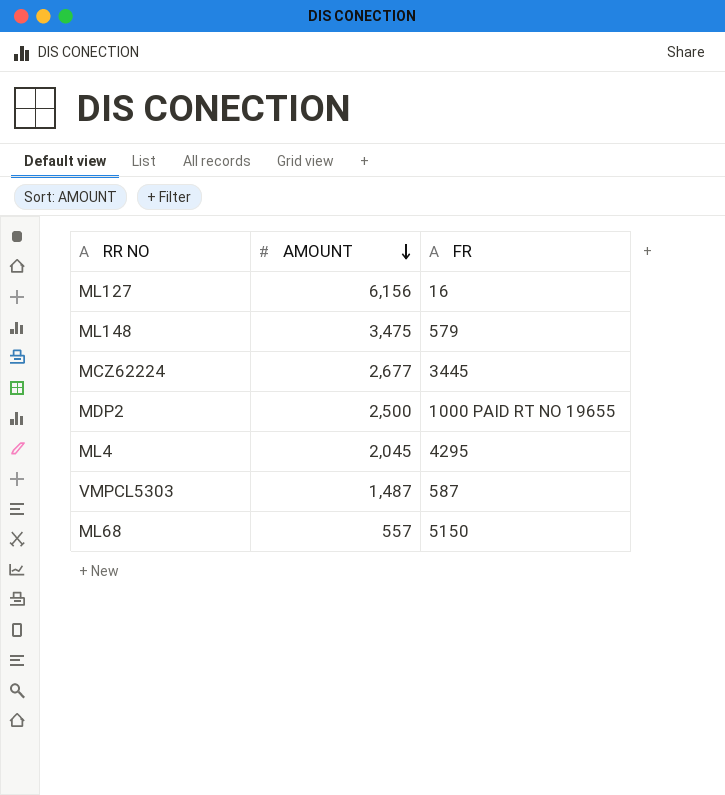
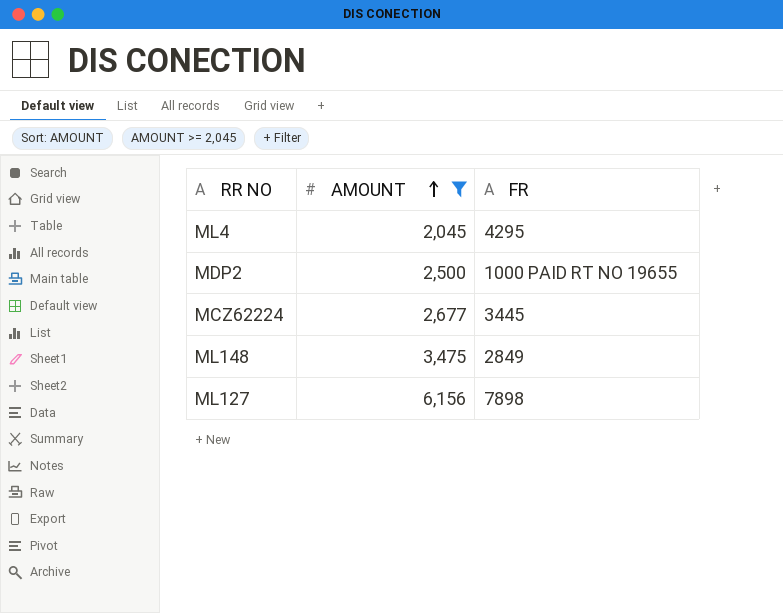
filter: none -> AMOUNT >= 2,045
row order: AMOUNT descending -> AMOUNT ascending
ML148 | FR: 579 -> 2849
ML127 | FR: 16 -> 7898

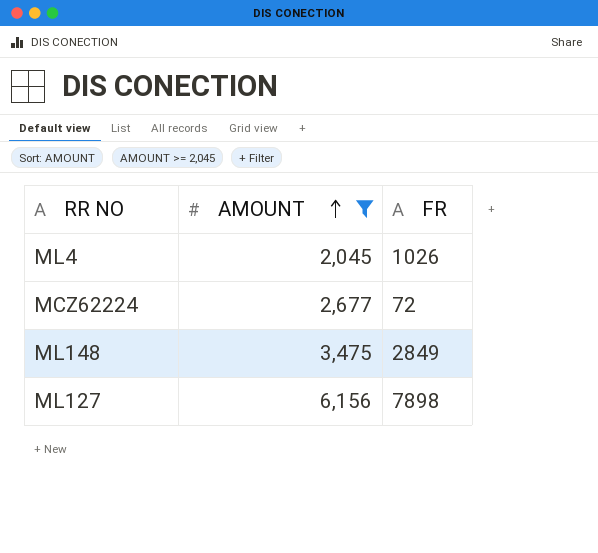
row MDP2: 2,500 | 1000 PAID RT NO 19655 -> none
ML4 | FR: 4295 -> 1026
MCZ62224 | FR: 3445 -> 72

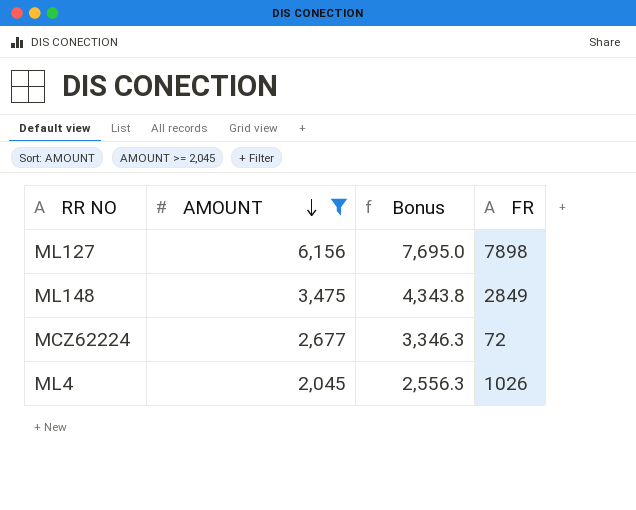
row order: AMOUNT ascending -> AMOUNT descending
column Bonus | formula: none -> [AMOUNT] * 1.25

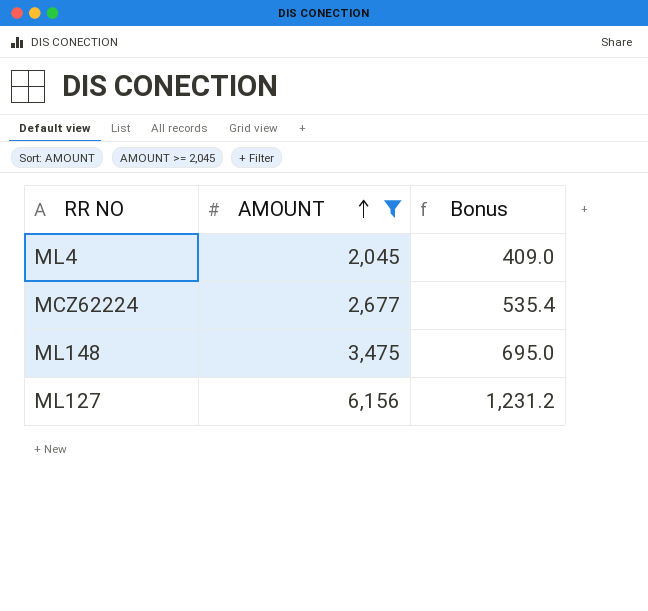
row order: AMOUNT descending -> AMOUNT ascending
column FR | position: 4 -> none
column Bonus | formula: [AMOUNT] * 1.25 -> [AMOUNT] * 0.2

